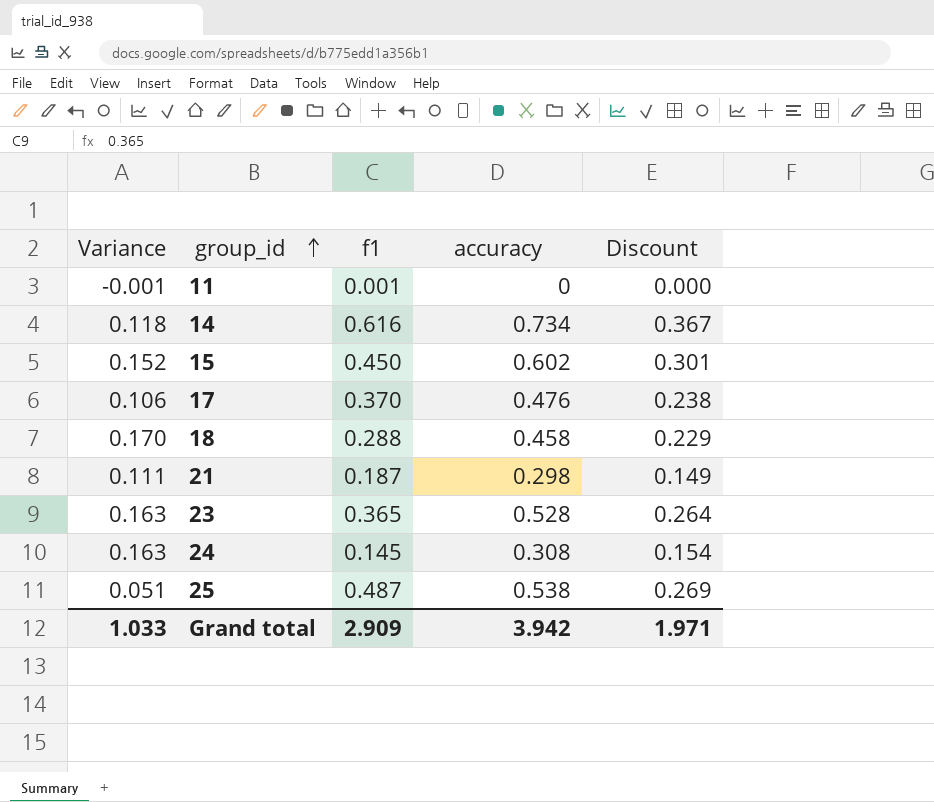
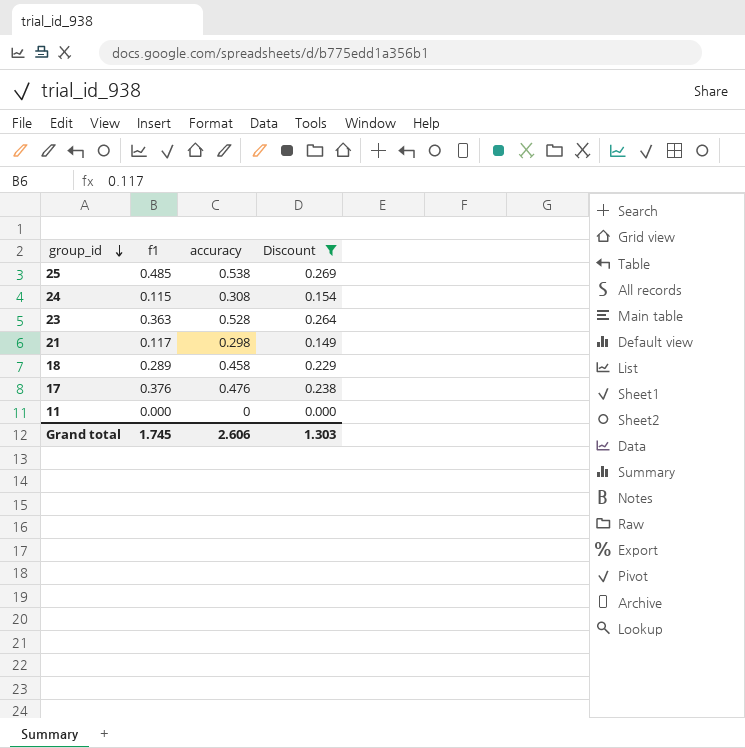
filter: none -> Discount <= 0.269
row order: group_id ascending -> group_id descending
column Variance | formula: [accuracy] - [f1] -> none
25 | f1: 0.487 -> 0.485
24 | f1: 0.145 -> 0.115
23 | f1: 0.365 -> 0.363
21 | f1: 0.187 -> 0.117
18 | f1: 0.288 -> 0.289
17 | f1: 0.370 -> 0.376
11 | f1: 0.001 -> 0.000
Grand total | f1: 2.909 -> 1.745
Grand total | accuracy: 3.942 -> 2.606
Grand total | Discount: 1.971 -> 1.303

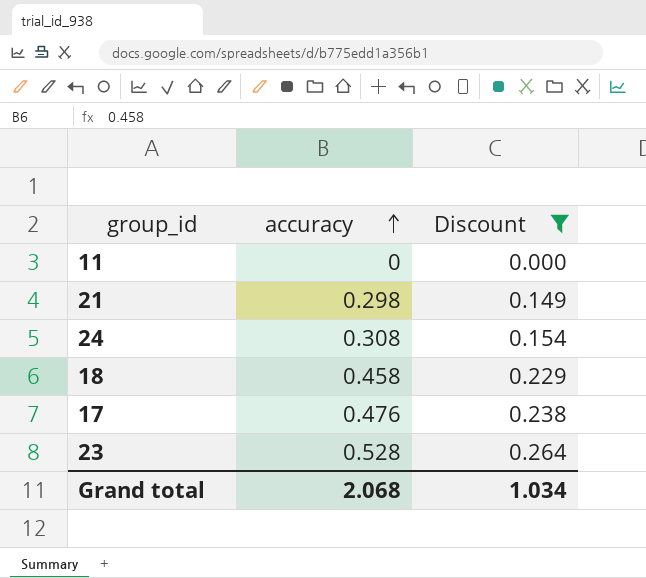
row order: group_id descending -> accuracy ascending
column f1 | position: 2 -> none
row 25: 0.485 | 0.538 | 0.269 -> none
Grand total | accuracy: 2.606 -> 2.068
Grand total | Discount: 1.303 -> 1.034

